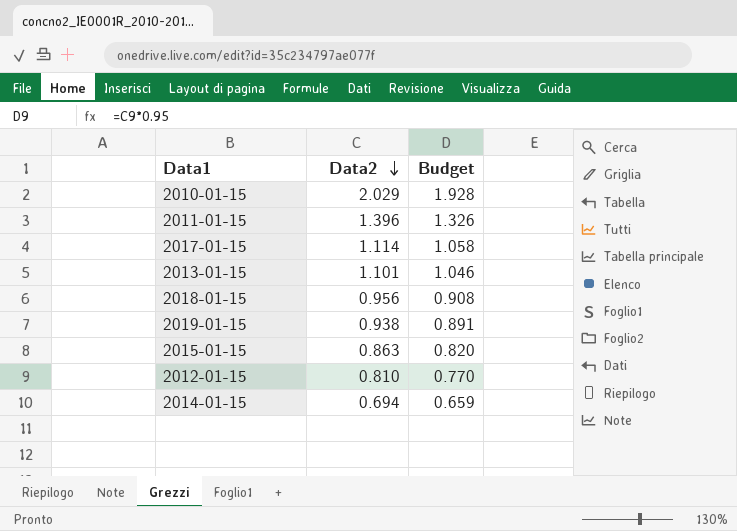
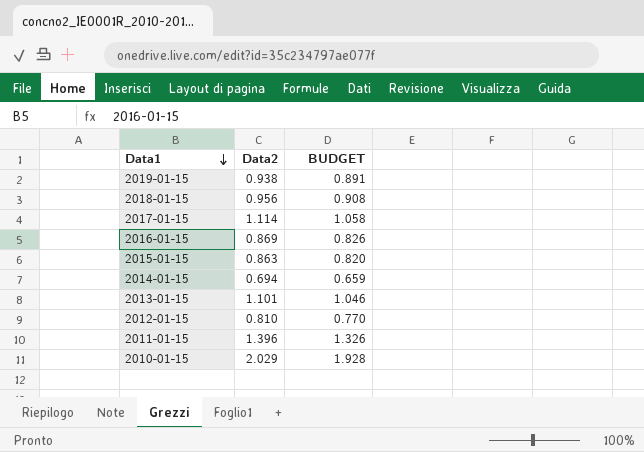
row order: Data2 descending -> Data1 descending
column name: Budget -> BUDGET
row 2016-01-15: none -> 0.869 | 0.826

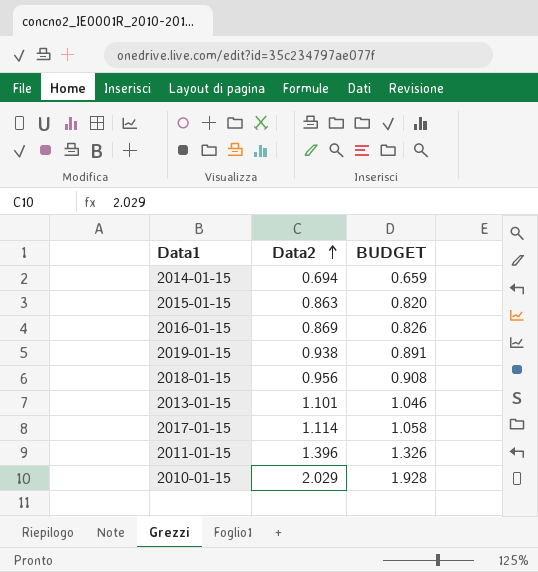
row order: Data1 descending -> Data2 ascending
row 2012-01-15: 0.810 | 0.770 -> none

